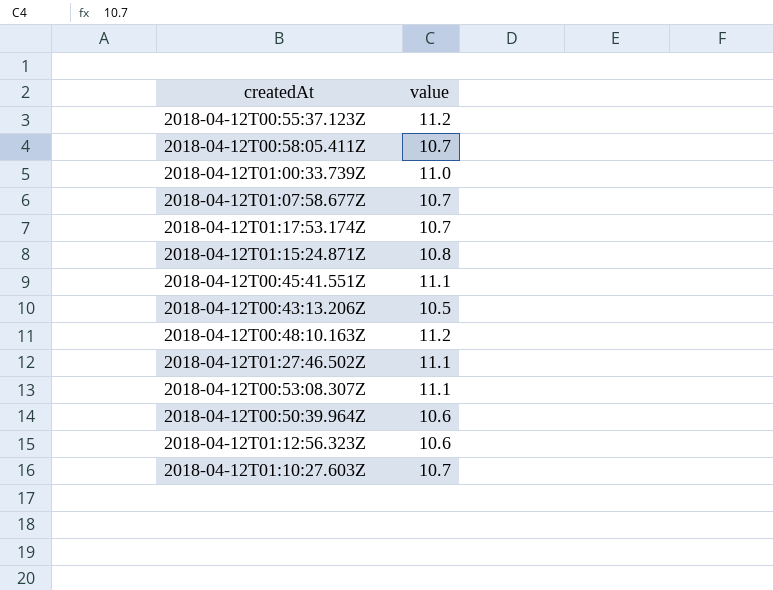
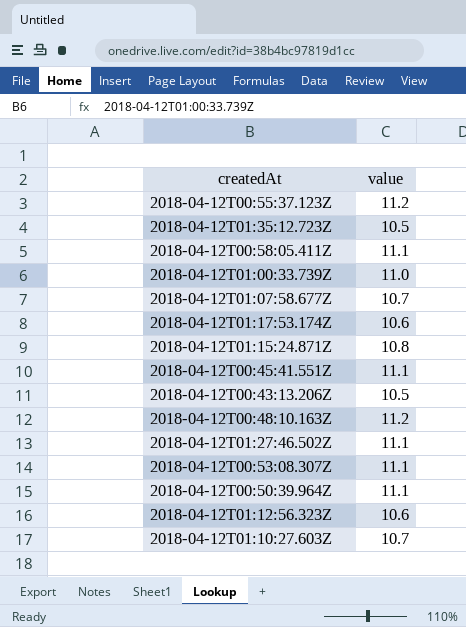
row 2018-04-12T01:35:12.723Z: none -> 10.5
2018-04-12T00:58:05.411Z | value: 10.7 -> 11.1
2018-04-12T01:17:53.174Z | value: 10.7 -> 10.6
2018-04-12T00:50:39.964Z | value: 10.6 -> 11.1

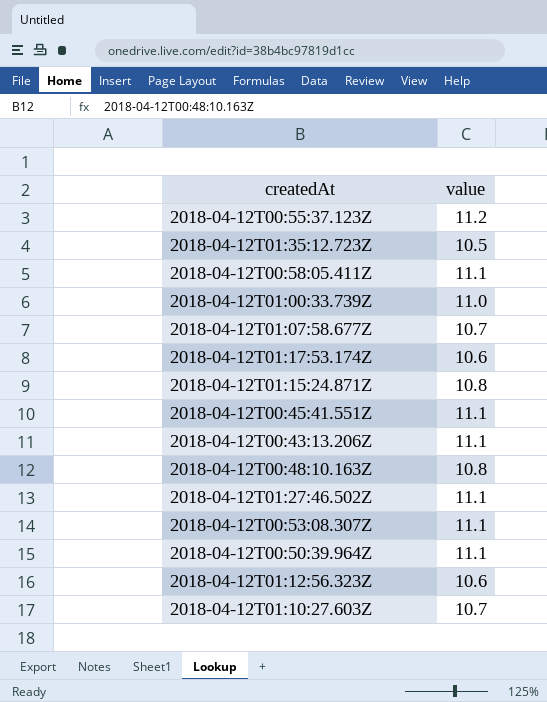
2018-04-12T00:43:13.206Z | value: 10.5 -> 11.1
2018-04-12T00:48:10.163Z | value: 11.2 -> 10.8

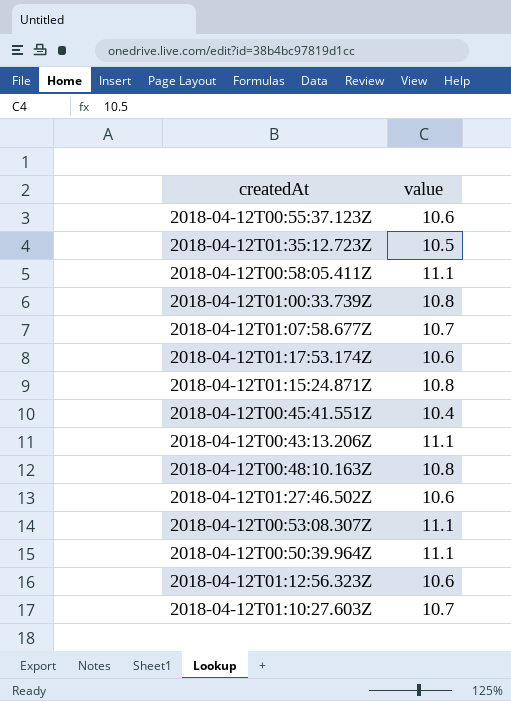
2018-04-12T00:55:37.123Z | value: 11.2 -> 10.6
2018-04-12T01:00:33.739Z | value: 11.0 -> 10.8
2018-04-12T00:45:41.551Z | value: 11.1 -> 10.4
2018-04-12T01:27:46.502Z | value: 11.1 -> 10.6

